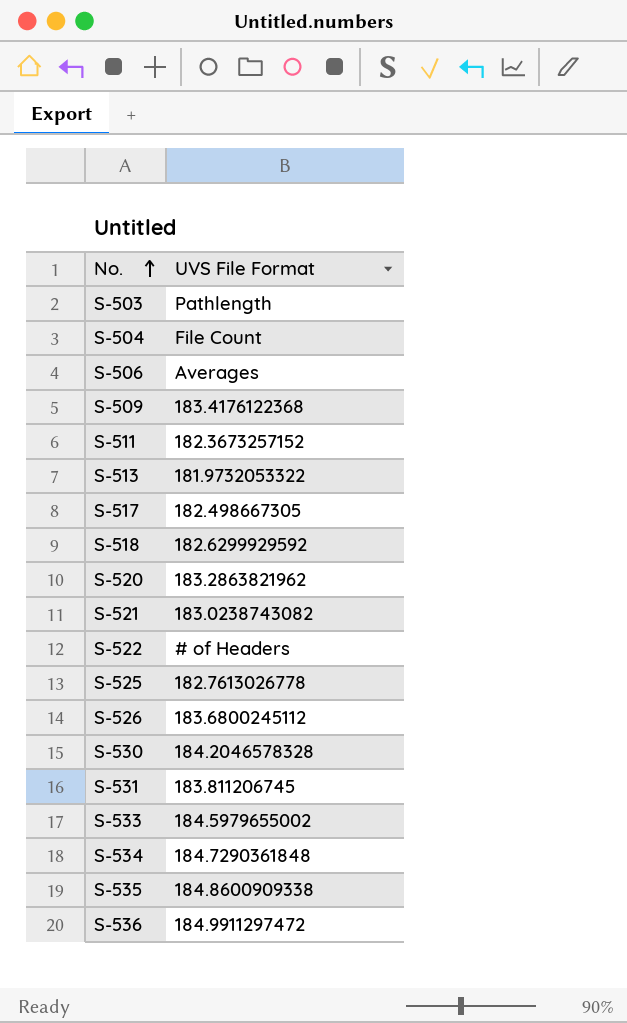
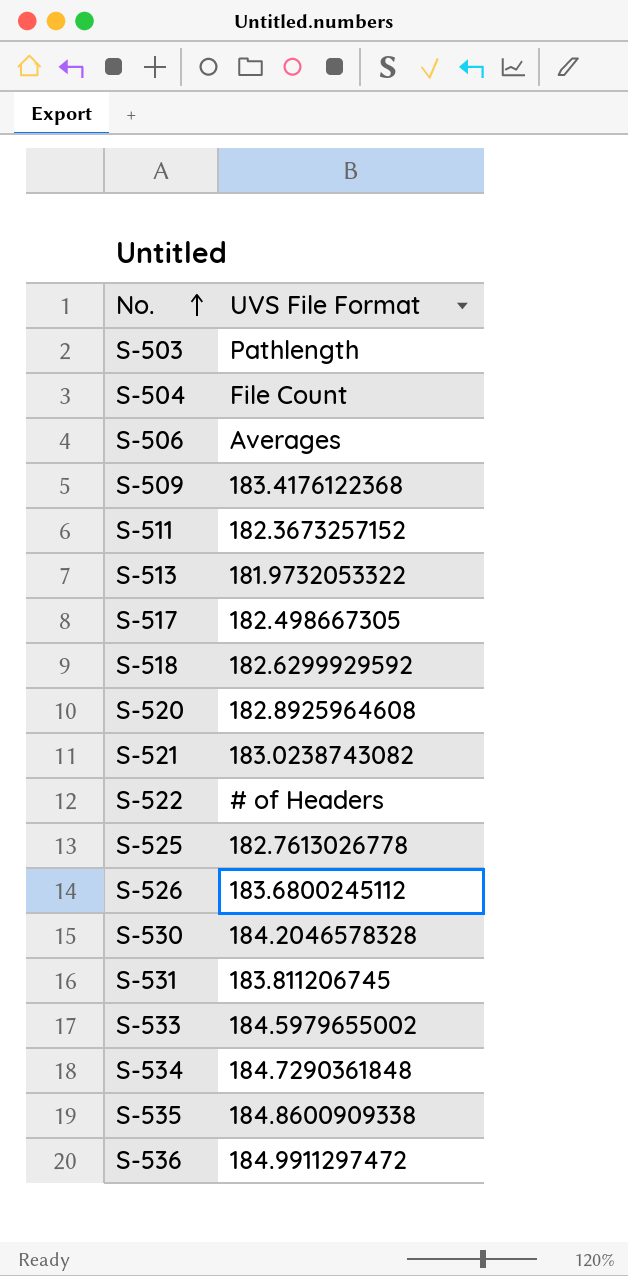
S-520 | UVS File Format: 183.2863821962 -> 182.8925964608

